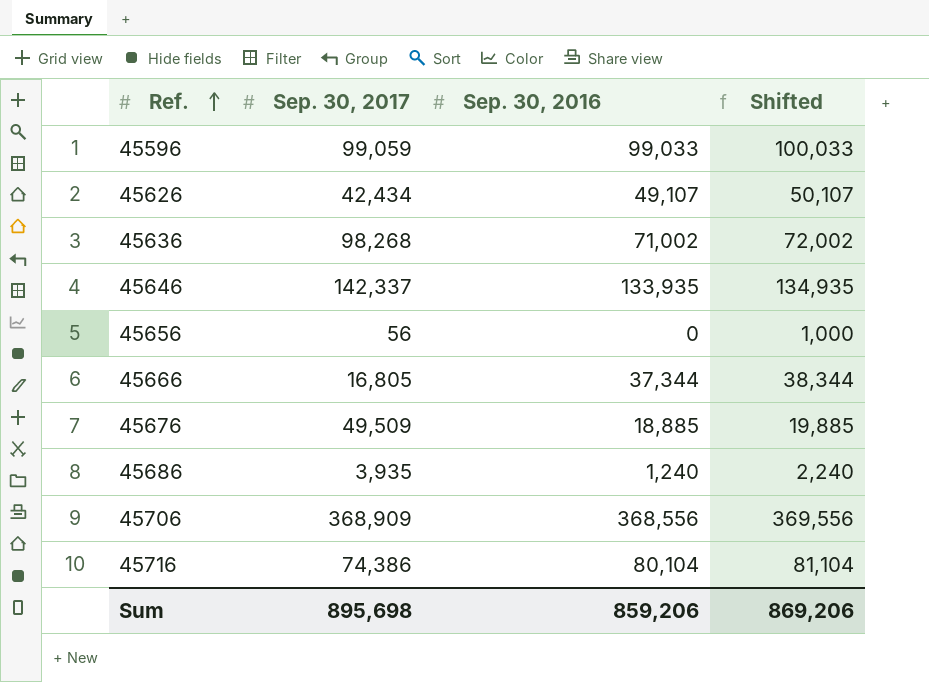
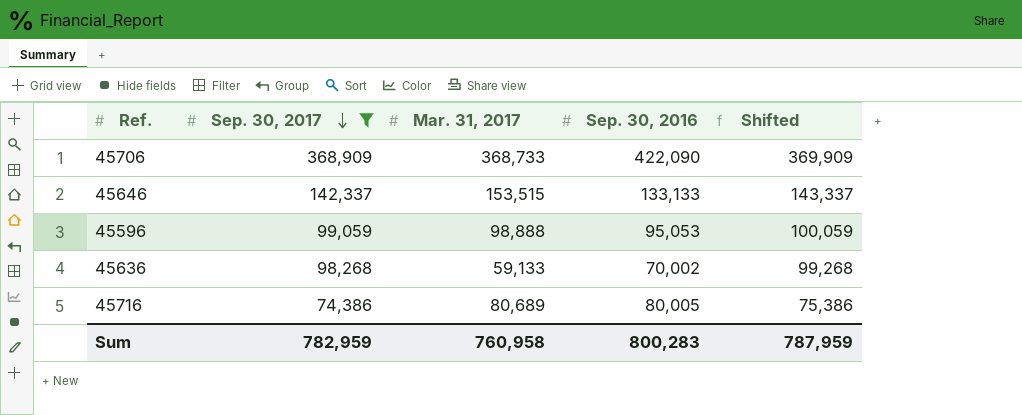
filter: none -> Sep. 30, 2017 >= 74,386
row order: Ref. ascending -> Sep. 30, 2017 descending
column Mar. 31, 2017 | position: none -> 3
column Shifted | formula: [Sep. 30, 2016] + 1000 -> [Sep. 30, 2017] + 1000
45706 | Sep. 30, 2016: 368,556 -> 422,090
45646 | Sep. 30, 2016: 133,935 -> 133,133
45596 | Sep. 30, 2016: 99,033 -> 95,053
45636 | Sep. 30, 2016: 71,002 -> 70,002
45716 | Sep. 30, 2016: 80,104 -> 80,005
Sum | Sep. 30, 2017: 895,698 -> 782,959
Sum | Sep. 30, 2016: 859,206 -> 800,283
Sum | Shifted: 869,206 -> 787,959

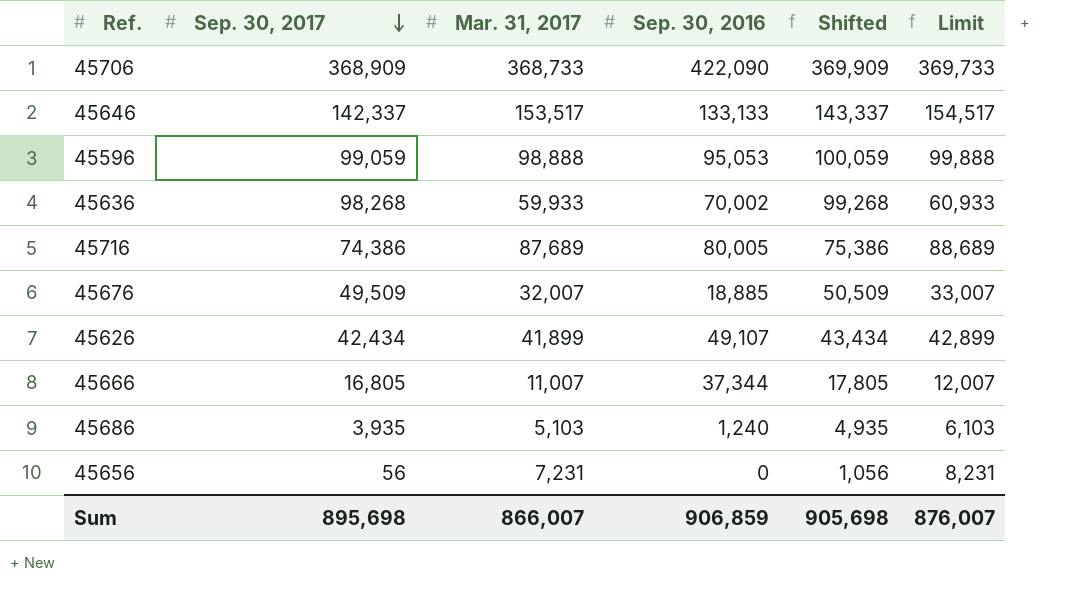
filter: Sep. 30, 2017 >= 74,386 -> none
column Limit | formula: none -> [Mar. 31, 2017] + 1000
45646 | Mar. 31, 2017: 153,515 -> 153,517
45636 | Mar. 31, 2017: 59,133 -> 59,933
45716 | Mar. 31, 2017: 80,689 -> 87,689
Sum | Sep. 30, 2017: 782,959 -> 895,698
Sum | Mar. 31, 2017: 760,958 -> 866,007
Sum | Sep. 30, 2016: 800,283 -> 906,859
Sum | Shifted: 787,959 -> 905,698

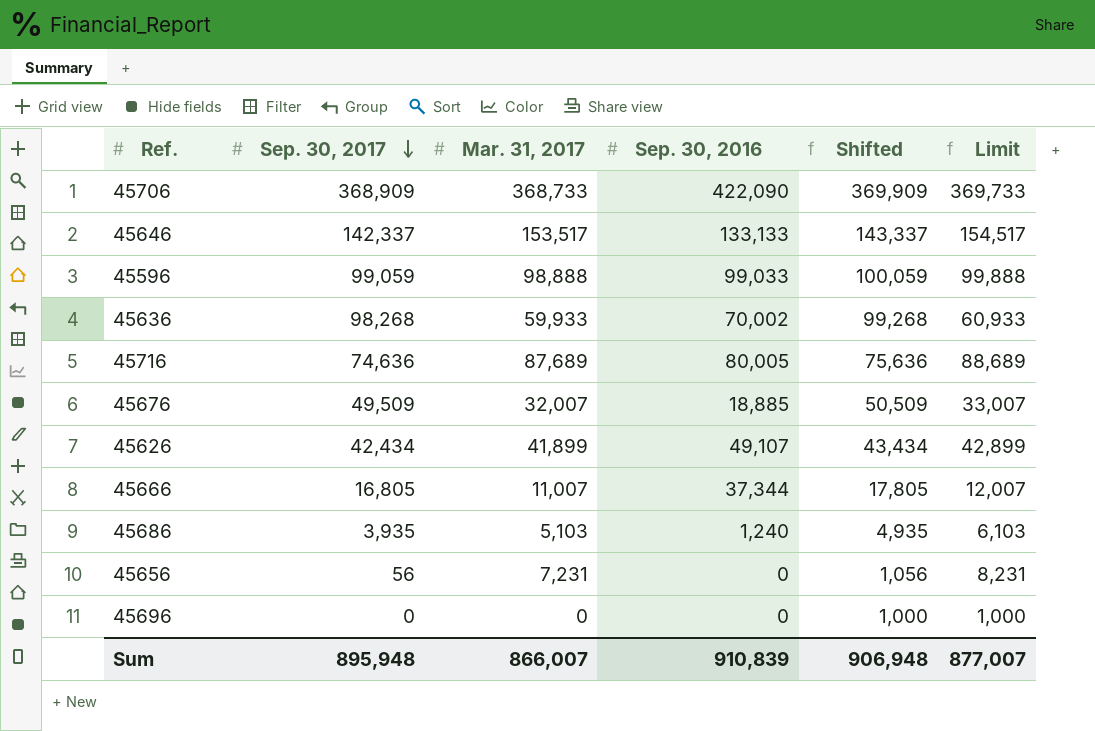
45596 | Sep. 30, 2016: 95,053 -> 99,033
45716 | Sep. 30, 2017: 74,386 -> 74,636
45716 | Shifted: 75,386 -> 75,636
row 45696: none -> 0 | 0 | 0 | 1,000 | 1,000
Sum | Sep. 30, 2017: 895,698 -> 895,948
Sum | Sep. 30, 2016: 906,859 -> 910,839
Sum | Shifted: 905,698 -> 906,948
Sum | Limit: 876,007 -> 877,007

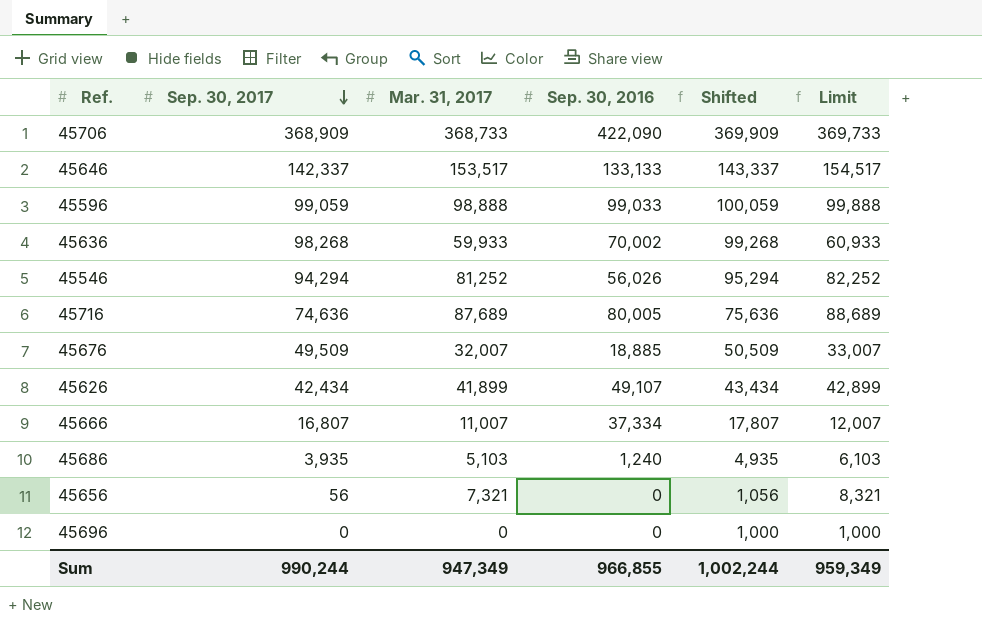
row 45546: none -> 94,294 | 81,252 | 56,026 | 95,294 | 82,252
45666 | Sep. 30, 2017: 16,805 -> 16,807
45666 | Sep. 30, 2016: 37,344 -> 37,334
45666 | Shifted: 17,805 -> 17,807
45656 | Mar. 31, 2017: 7,231 -> 7,321
45656 | Limit: 8,231 -> 8,321
Sum | Sep. 30, 2017: 895,948 -> 990,244
Sum | Mar. 31, 2017: 866,007 -> 947,349
Sum | Sep. 30, 2016: 910,839 -> 966,855
Sum | Shifted: 906,948 -> 1,002,244
Sum | Limit: 877,007 -> 959,349

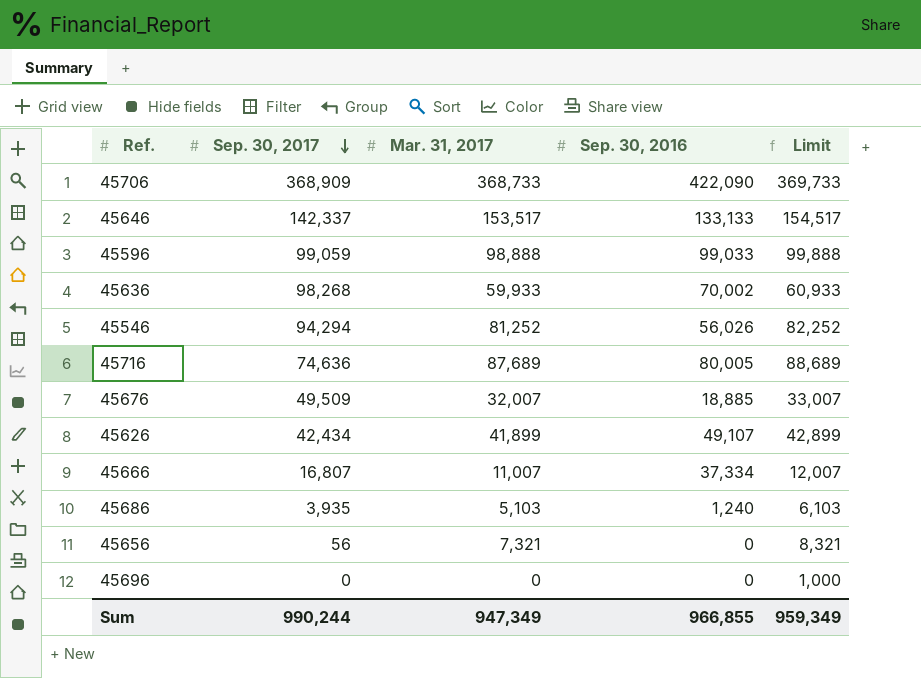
column Shifted | formula: [Sep. 30, 2017] + 1000 -> none

